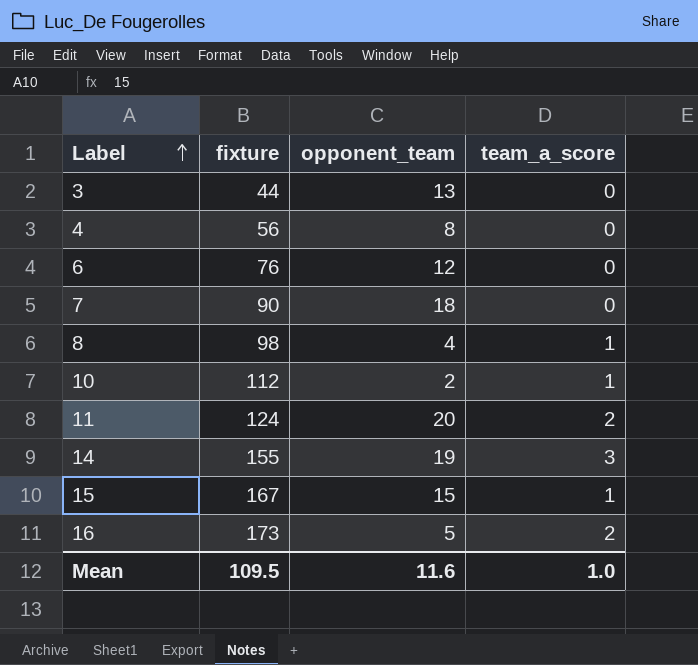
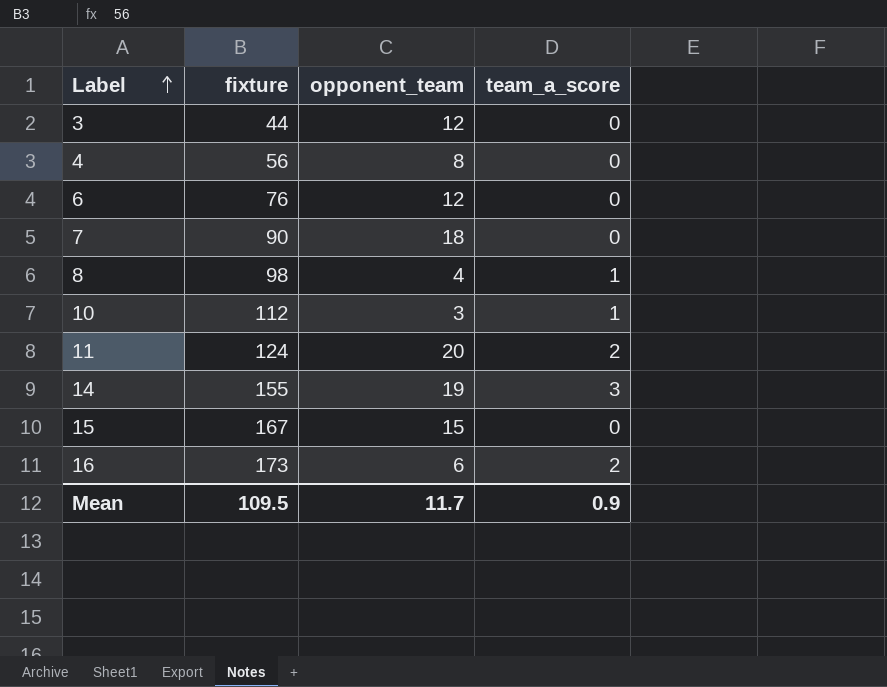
3 | opponent_team: 13 -> 12
10 | opponent_team: 2 -> 3
15 | team_a_score: 1 -> 0
16 | opponent_team: 5 -> 6
Mean | opponent_team: 11.6 -> 11.7
Mean | team_a_score: 1.0 -> 0.9

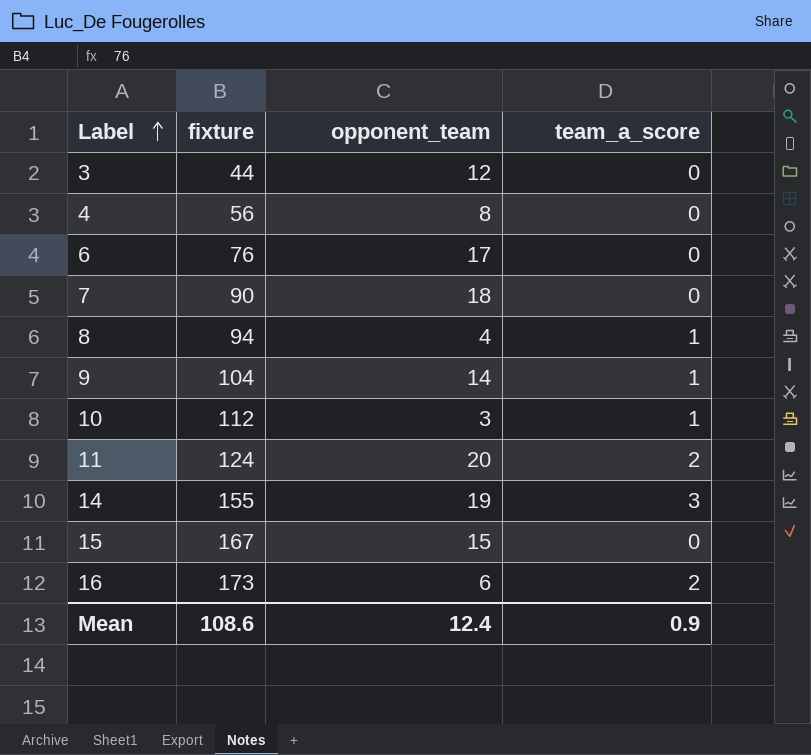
6 | opponent_team: 12 -> 17
8 | fixture: 98 -> 94
row 9: none -> 104 | 14 | 1
Mean | fixture: 109.5 -> 108.6
Mean | opponent_team: 11.7 -> 12.4

